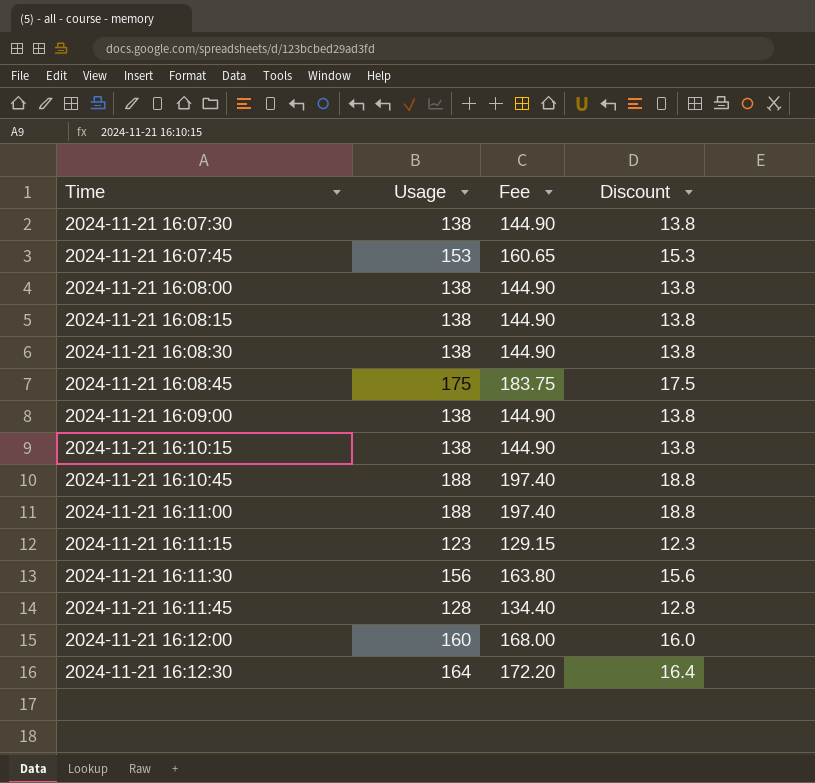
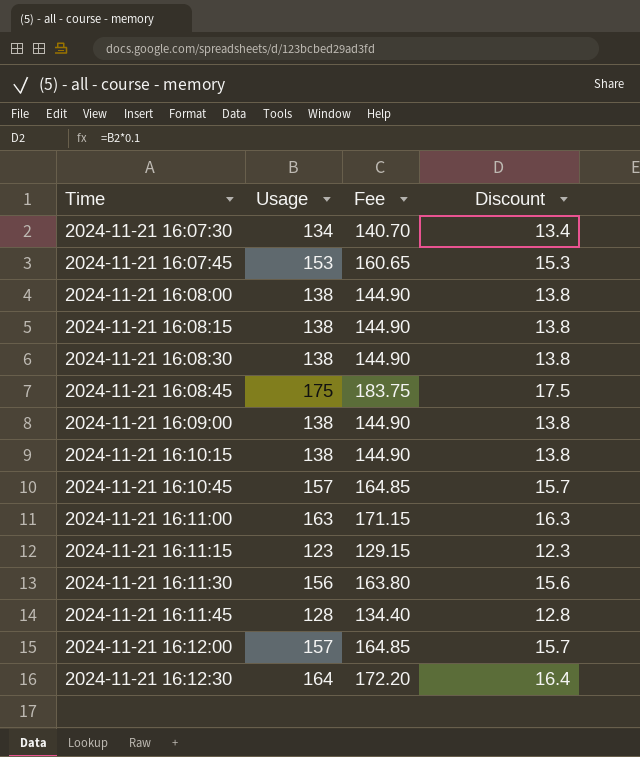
2024-11-21 16:07:30 | Usage: 138 -> 134
2024-11-21 16:07:30 | Fee: 144.90 -> 140.70
2024-11-21 16:07:30 | Discount: 13.8 -> 13.4
2024-11-21 16:10:45 | Usage: 188 -> 157
2024-11-21 16:10:45 | Fee: 197.40 -> 164.85
2024-11-21 16:10:45 | Discount: 18.8 -> 15.7
2024-11-21 16:11:00 | Usage: 188 -> 163
2024-11-21 16:11:00 | Fee: 197.40 -> 171.15
2024-11-21 16:11:00 | Discount: 18.8 -> 16.3
2024-11-21 16:12:00 | Usage: 160 -> 157
2024-11-21 16:12:00 | Fee: 168.00 -> 164.85
2024-11-21 16:12:00 | Discount: 16.0 -> 15.7

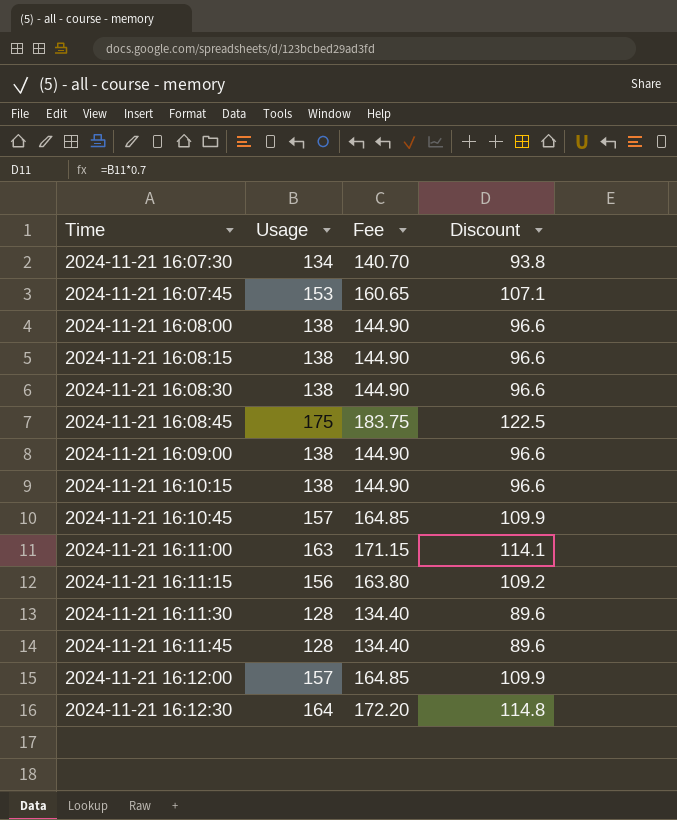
column Discount | formula: [Usage] * 0.1 -> [Usage] * 0.7
2024-11-21 16:11:15 | Usage: 123 -> 156
2024-11-21 16:11:15 | Fee: 129.15 -> 163.80
2024-11-21 16:11:30 | Usage: 156 -> 128
2024-11-21 16:11:30 | Fee: 163.80 -> 134.40

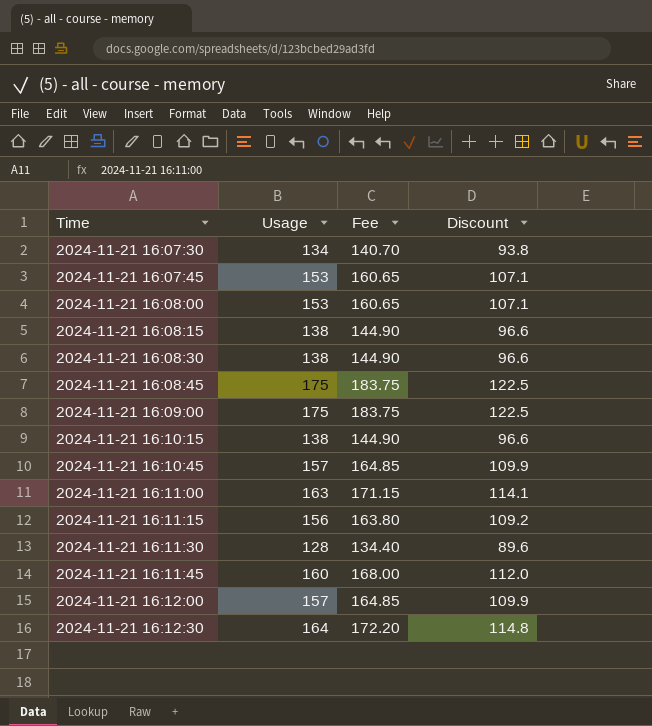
2024-11-21 16:08:00 | Usage: 138 -> 153
2024-11-21 16:08:00 | Fee: 144.90 -> 160.65
2024-11-21 16:08:00 | Discount: 96.6 -> 107.1
2024-11-21 16:09:00 | Usage: 138 -> 175
2024-11-21 16:09:00 | Fee: 144.90 -> 183.75
2024-11-21 16:09:00 | Discount: 96.6 -> 122.5
2024-11-21 16:11:45 | Usage: 128 -> 160
2024-11-21 16:11:45 | Fee: 134.40 -> 168.00
2024-11-21 16:11:45 | Discount: 89.6 -> 112.0

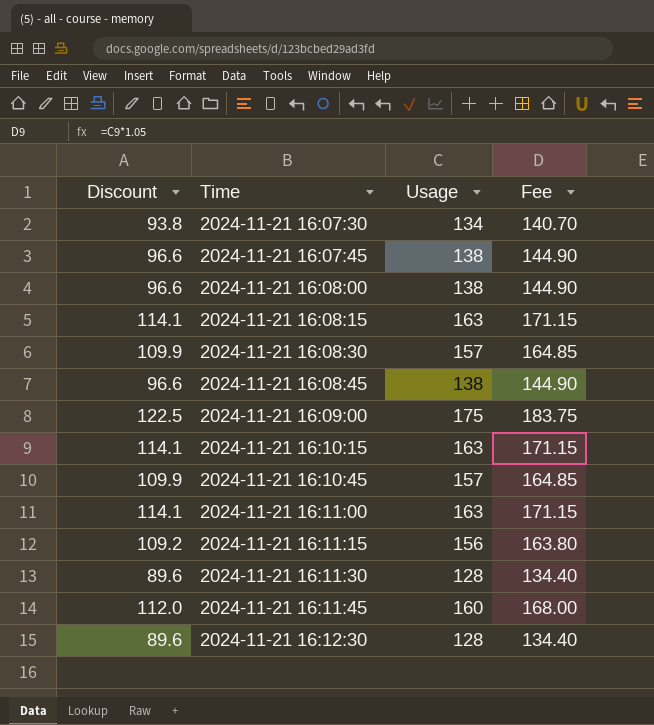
column Discount | position: 4 -> 1
row 2024-11-21 16:12:00: 157 | 164.85 | 109.9 -> none
2024-11-21 16:07:45 | Discount: 107.1 -> 96.6
2024-11-21 16:07:45 | Usage: 153 -> 138
2024-11-21 16:07:45 | Fee: 160.65 -> 144.90
2024-11-21 16:08:00 | Discount: 107.1 -> 96.6
2024-11-21 16:08:00 | Usage: 153 -> 138
2024-11-21 16:08:00 | Fee: 160.65 -> 144.90
2024-11-21 16:08:15 | Discount: 96.6 -> 114.1
2024-11-21 16:08:15 | Usage: 138 -> 163
2024-11-21 16:08:15 | Fee: 144.90 -> 171.15
2024-11-21 16:08:30 | Discount: 96.6 -> 109.9
2024-11-21 16:08:30 | Usage: 138 -> 157
2024-11-21 16:08:30 | Fee: 144.90 -> 164.85
2024-11-21 16:08:45 | Discount: 122.5 -> 96.6
2024-11-21 16:08:45 | Usage: 175 -> 138
2024-11-21 16:08:45 | Fee: 183.75 -> 144.90
2024-11-21 16:10:15 | Discount: 96.6 -> 114.1
2024-11-21 16:10:15 | Usage: 138 -> 163
2024-11-21 16:10:15 | Fee: 144.90 -> 171.15
2024-11-21 16:12:30 | Discount: 114.8 -> 89.6
2024-11-21 16:12:30 | Usage: 164 -> 128
2024-11-21 16:12:30 | Fee: 172.20 -> 134.40

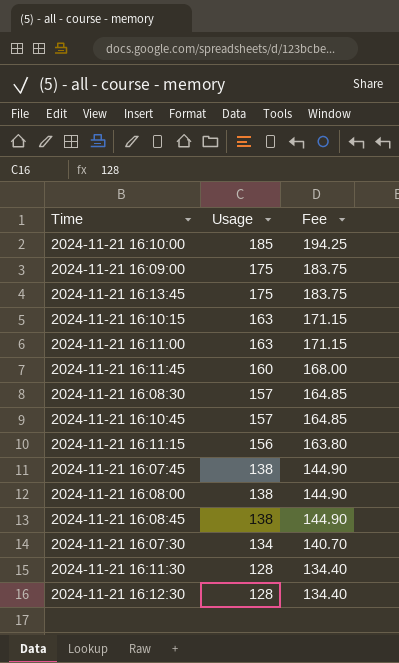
row order: Time ascending -> Usage descending
column Discount | formula: [Usage] * 0.7 -> none
row 2024-11-21 16:08:15: 114.1 | 163 | 171.15 -> none
row 2024-11-21 16:10:00: none -> 185 | 194.25
row 2024-11-21 16:13:45: none -> 175 | 183.75

